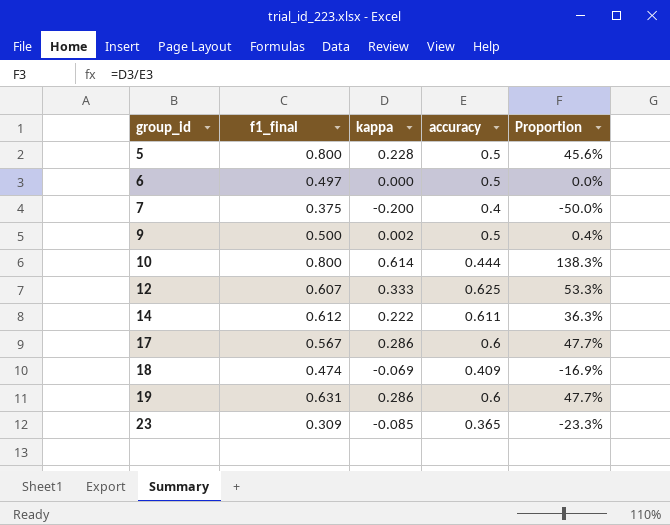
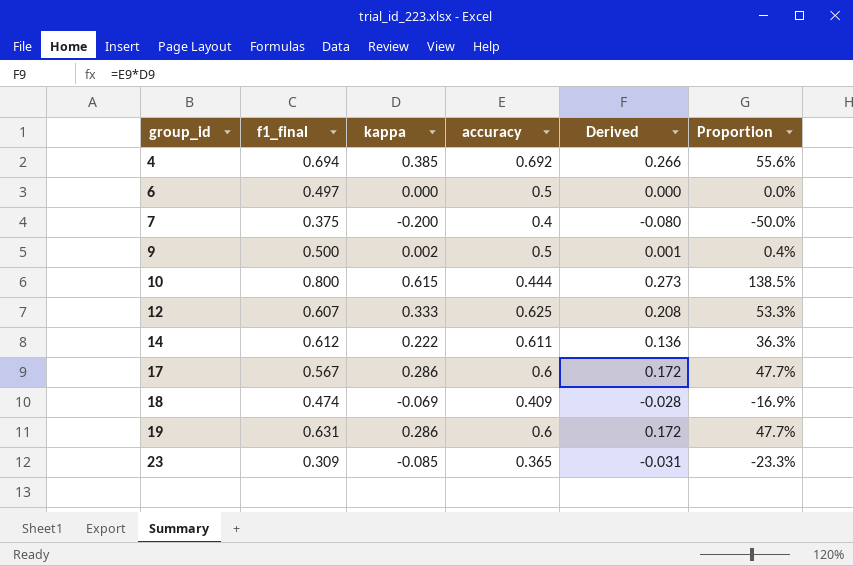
column Derived | formula: none -> [kappa] * [accuracy]
row 5: 0.800 | 0.228 | 0.5 | 45.6% -> none
row 4: none -> 0.694 | 0.385 | 0.692 | 0.266 | 55.6%
10 | kappa: 0.614 -> 0.615
10 | Proportion: 138.3% -> 138.5%

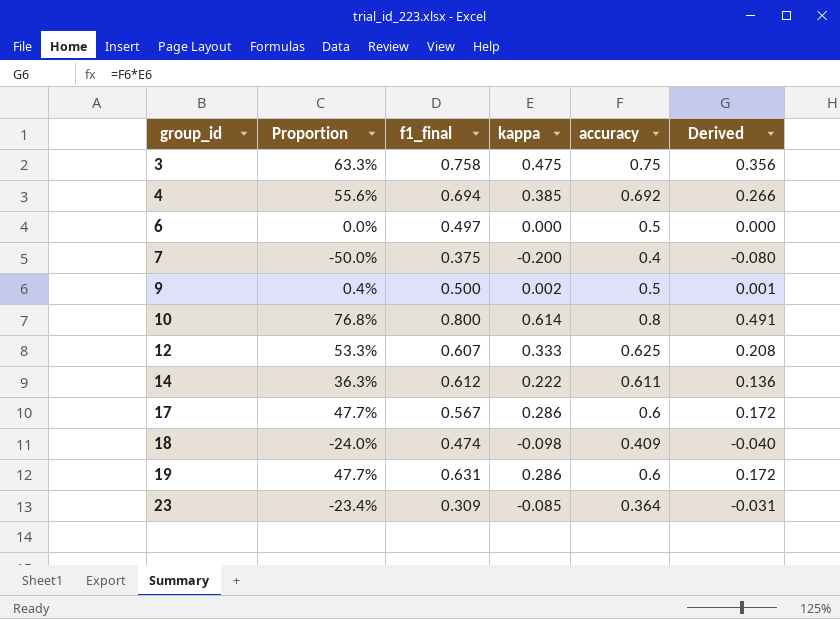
column Proportion | position: 6 -> 2
row 3: none -> 63.3% | 0.758 | 0.475 | 0.75 | 0.356
10 | Proportion: 138.5% -> 76.8%
10 | kappa: 0.615 -> 0.614
10 | accuracy: 0.444 -> 0.8
10 | Derived: 0.273 -> 0.491
18 | Proportion: -16.9% -> -24.0%
18 | kappa: -0.069 -> -0.098
18 | Derived: -0.028 -> -0.040
23 | Proportion: -23.3% -> -23.4%
23 | accuracy: 0.365 -> 0.364

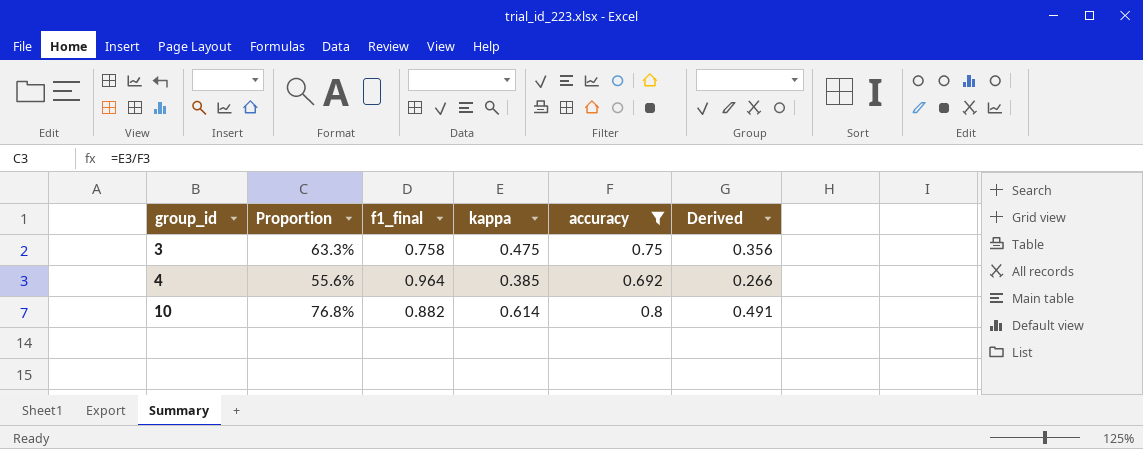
filter: none -> accuracy >= 0.692
4 | f1_final: 0.694 -> 0.964
10 | f1_final: 0.800 -> 0.882

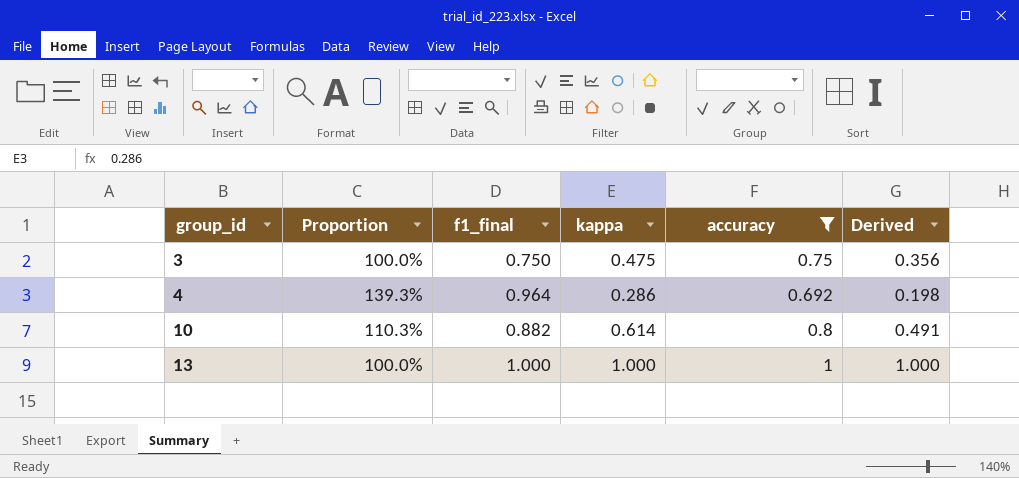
column Proportion | formula: [kappa] / [accuracy] -> [f1_final] / [accuracy]
3 | f1_final: 0.758 -> 0.750
4 | kappa: 0.385 -> 0.286
4 | Derived: 0.266 -> 0.198
row 13: none -> 100.0% | 1.000 | 1.000 | 1 | 1.000

